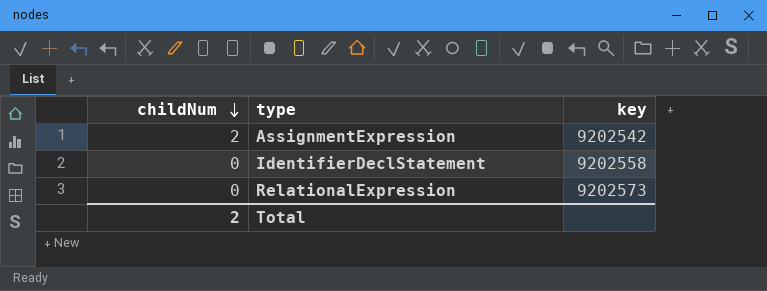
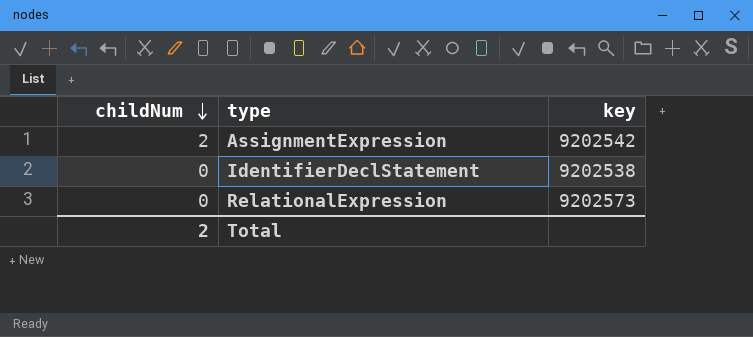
IdentifierDeclStatement | key: 9202558 -> 9202538

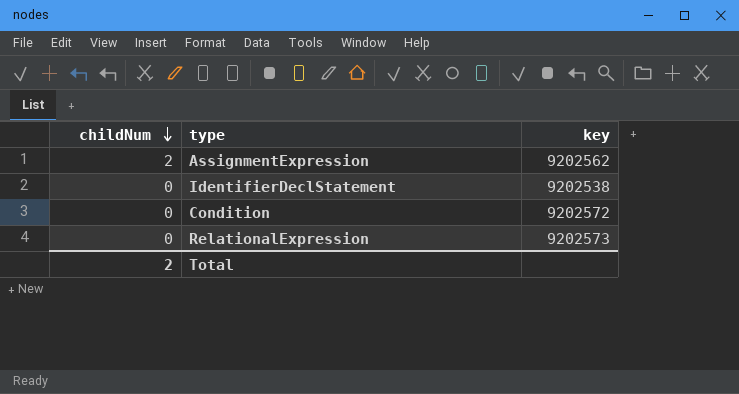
AssignmentExpression | key: 9202542 -> 9202562
row Condition: none -> 0 | 9202572

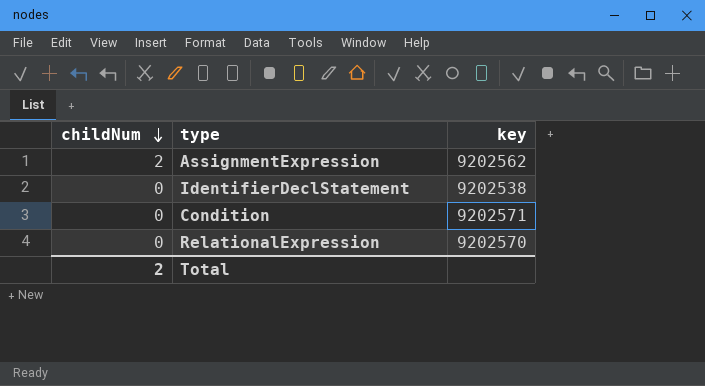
Condition | key: 9202572 -> 9202571
RelationalExpression | key: 9202573 -> 9202570

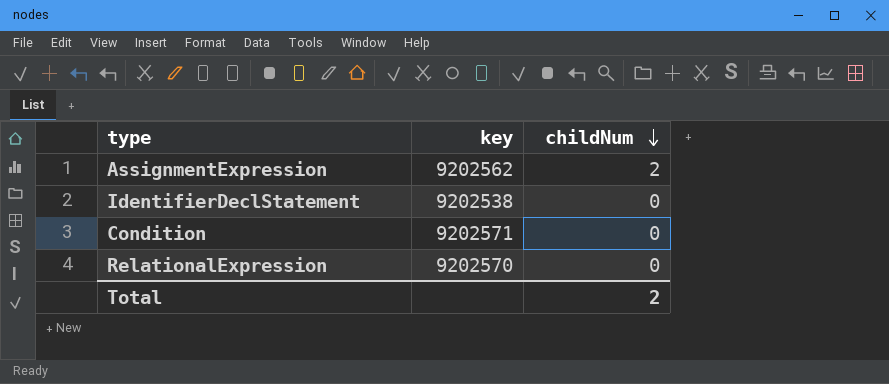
column childNum | position: 1 -> 3

